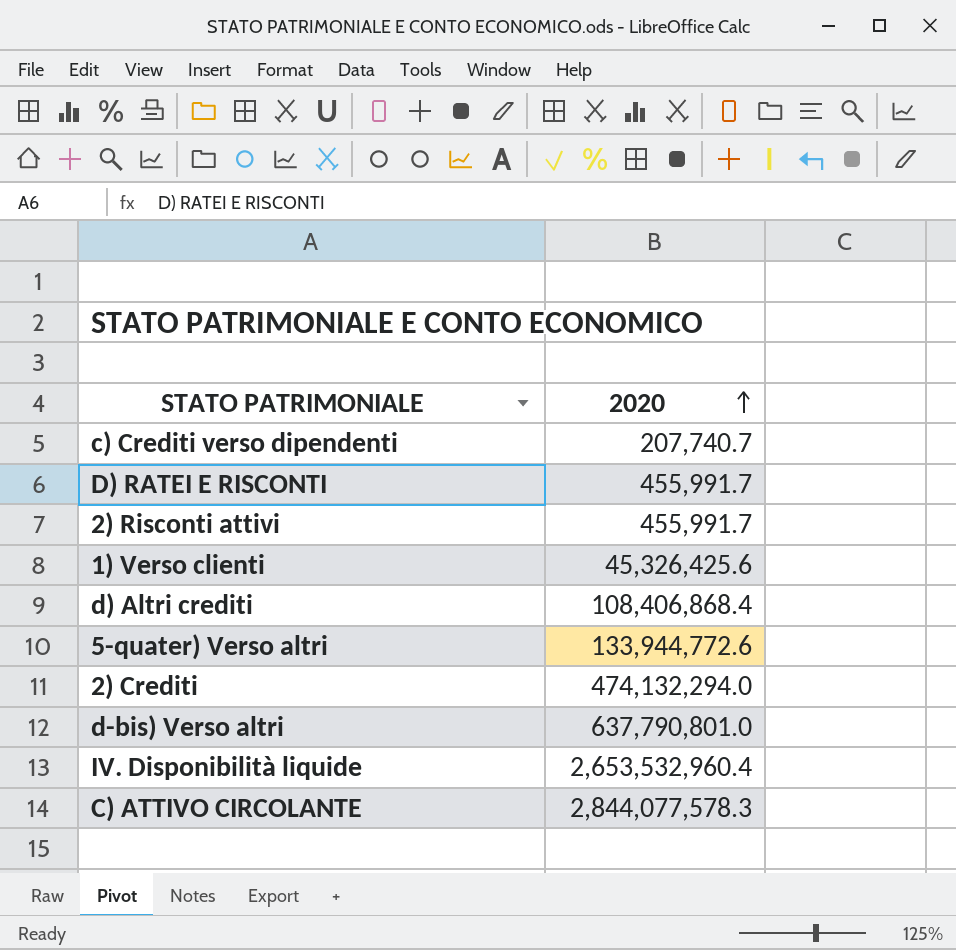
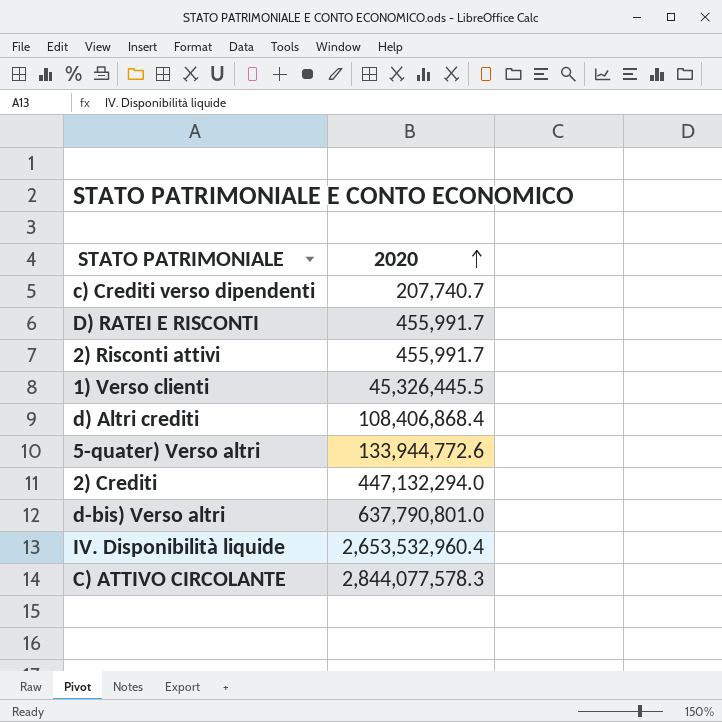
1) Verso clienti | 2020: 45,326,425.6 -> 45,326,445.5
2) Crediti | 2020: 474,132,294.0 -> 447,132,294.0

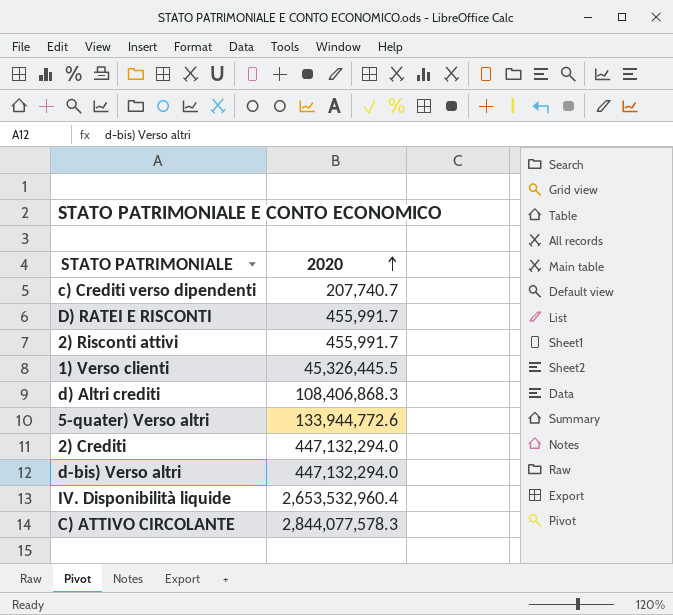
d) Altri crediti | 2020: 108,406,868.4 -> 108,406,868.3
d-bis) Verso altri | 2020: 637,790,801.0 -> 447,132,294.0

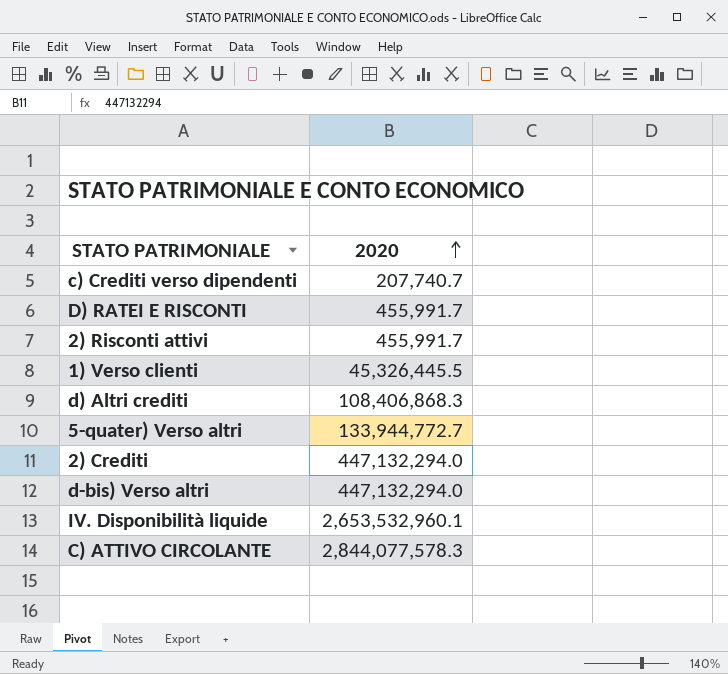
5-quater) Verso altri | 2020: 133,944,772.6 -> 133,944,772.7
IV. Disponibilità liquide | 2020: 2,653,532,960.4 -> 2,653,532,960.1

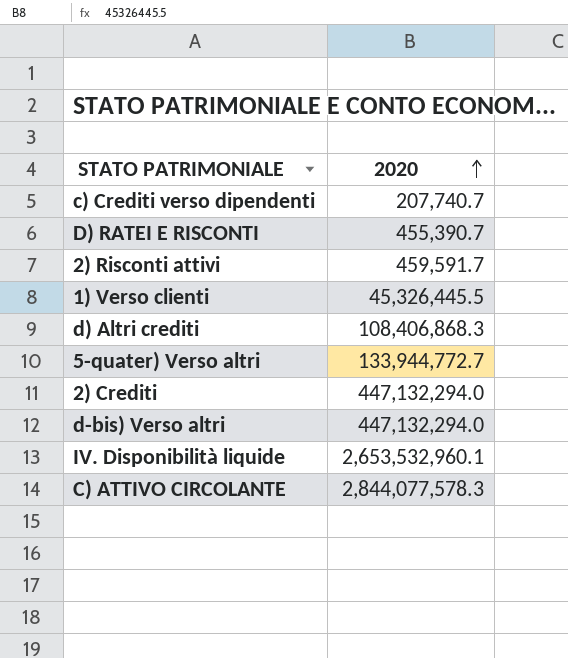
D) RATEI E RISCONTI | 2020: 455,991.7 -> 455,390.7
2) Risconti attivi | 2020: 455,991.7 -> 459,591.7

